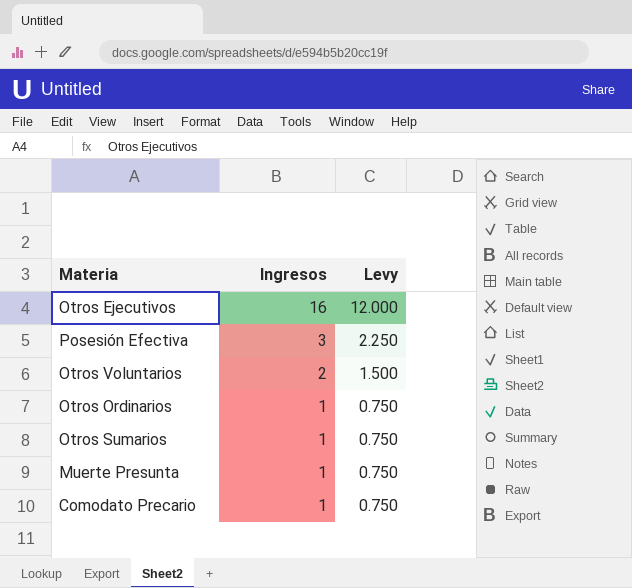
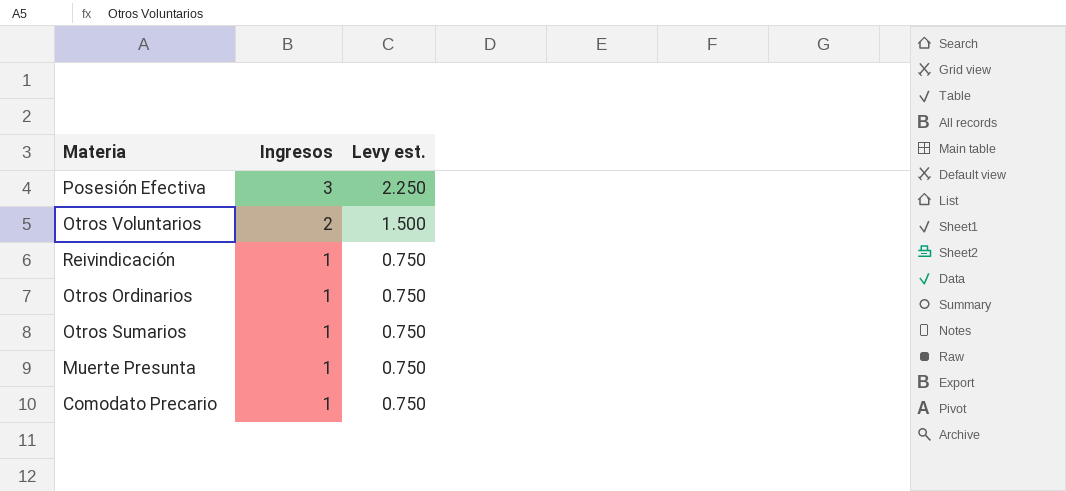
column name: Levy -> Levy est.
row Otros Ejecutivos: 16 | 12.000 -> none
row Reivindicación: none -> 1 | 0.750

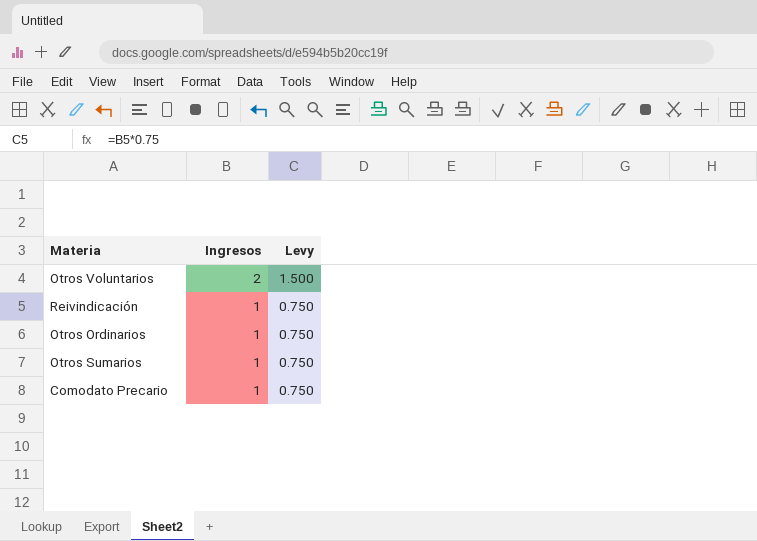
column name: Levy est. -> Levy
row Posesión Efectiva: 3 | 2.250 -> none
row Muerte Presunta: 1 | 0.750 -> none

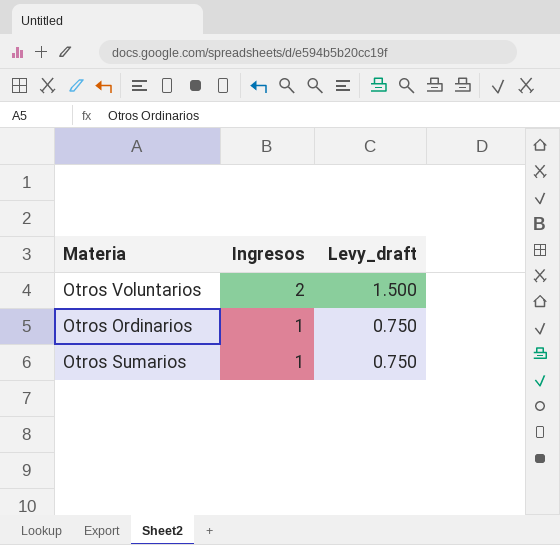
column name: Levy -> Levy_draft
row Reivindicación: 1 | 0.750 -> none
row Comodato Precario: 1 | 0.750 -> none

